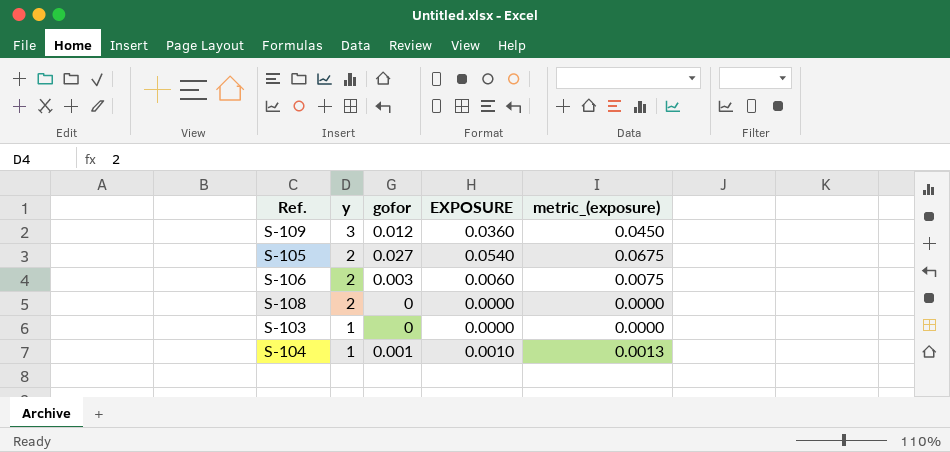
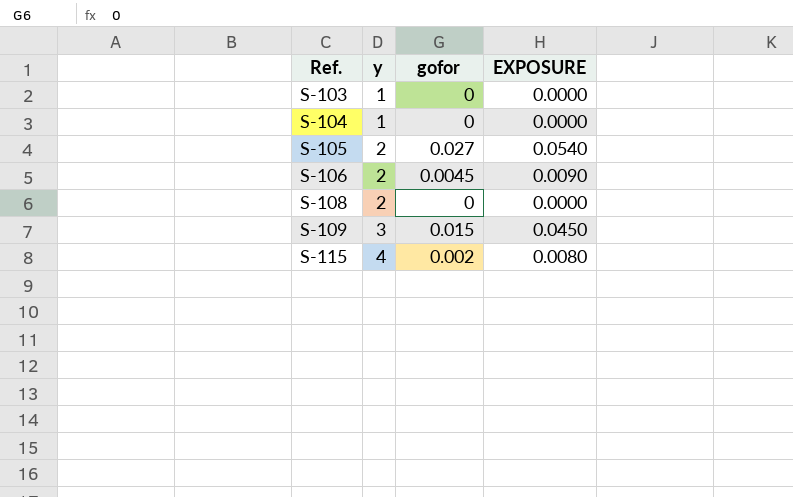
row order: y descending -> Ref. ascending
column metric_(exposure) | formula: [EXPOSURE] * 1.25 -> none
S-104 | gofor: 0.001 -> 0
S-104 | EXPOSURE: 0.0010 -> 0.0000
S-106 | gofor: 0.003 -> 0.0045
S-106 | EXPOSURE: 0.0060 -> 0.0090
S-109 | gofor: 0.012 -> 0.015
S-109 | EXPOSURE: 0.0360 -> 0.0450
row S-115: none -> 4 | 0.002 | 0.0080

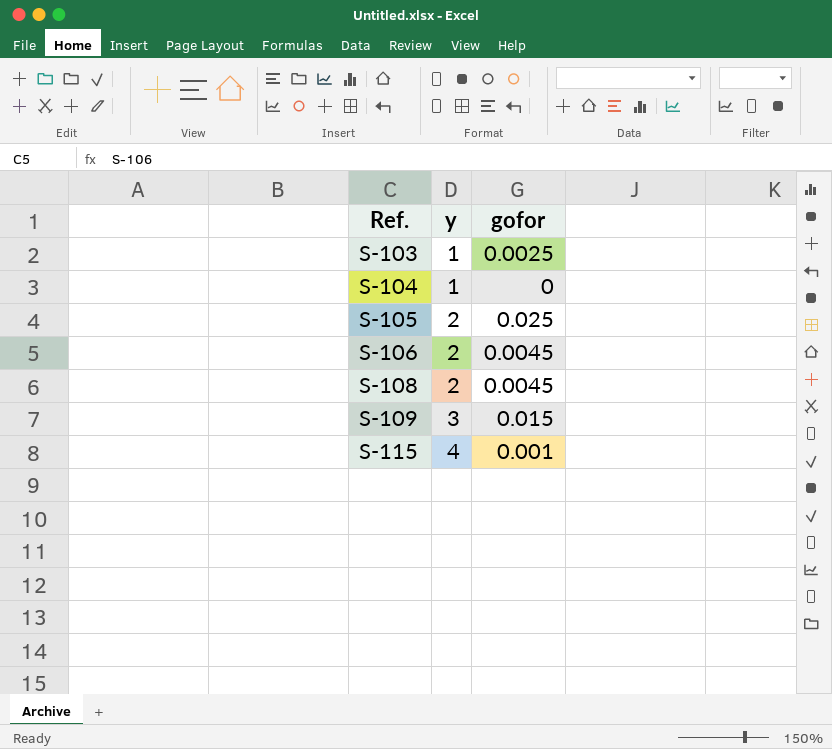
column EXPOSURE | formula: [y] * [gofor] -> none
S-103 | gofor: 0 -> 0.0025
S-105 | gofor: 0.027 -> 0.025
S-108 | gofor: 0 -> 0.0045
S-115 | gofor: 0.002 -> 0.001

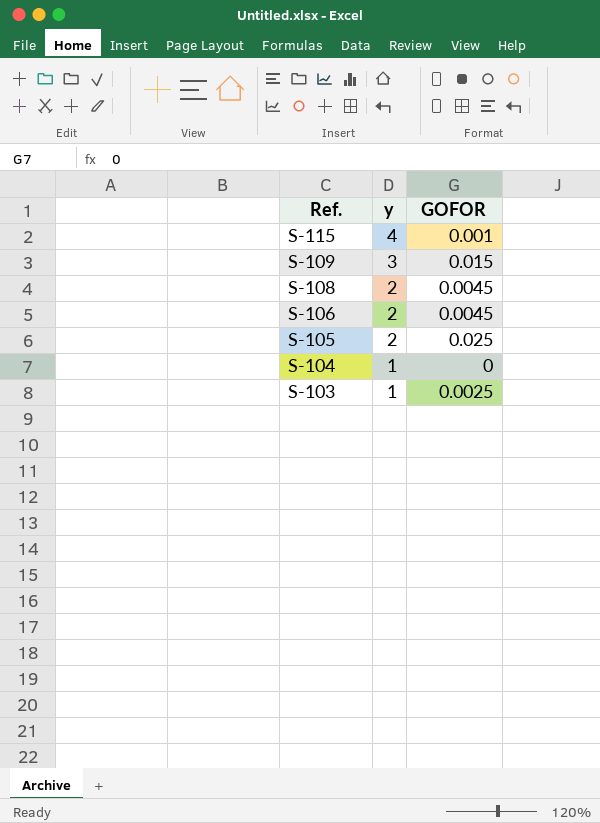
row order: Ref. ascending -> Ref. descending
column name: gofor -> GOFOR

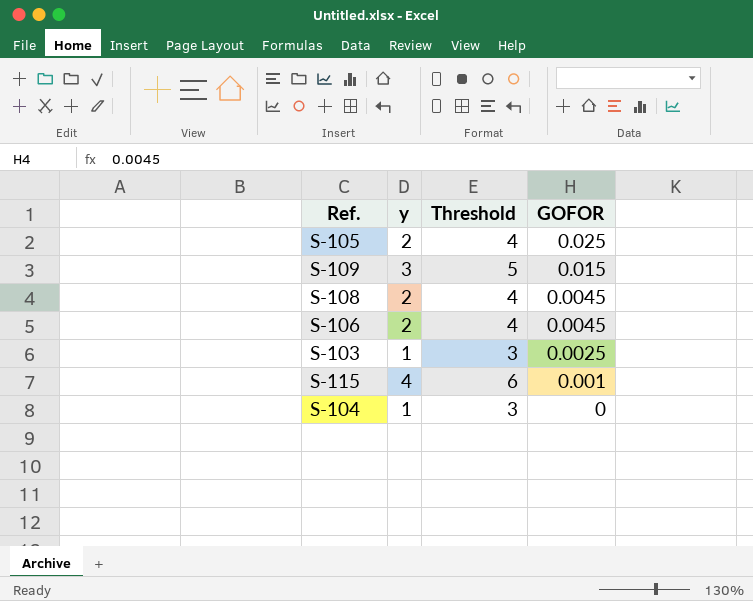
row order: Ref. descending -> GOFOR descending
column Threshold | formula: none -> [y] + 2

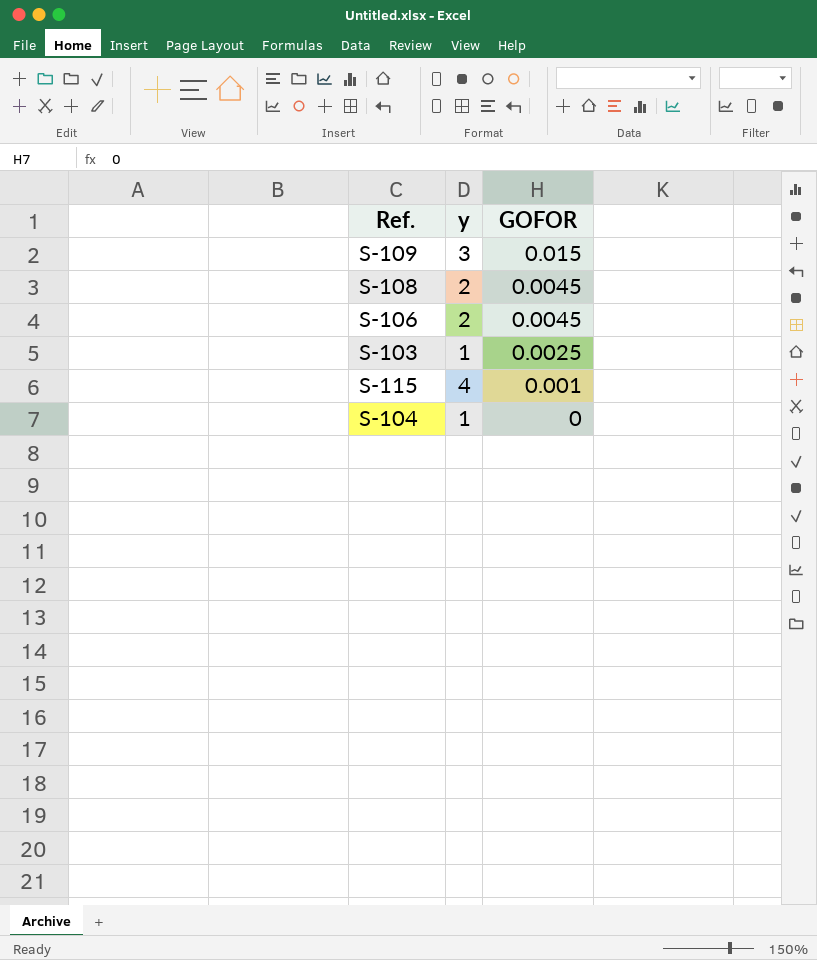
column Threshold | formula: [y] + 2 -> none
row S-105: 2 | 4 | 0.025 -> none

